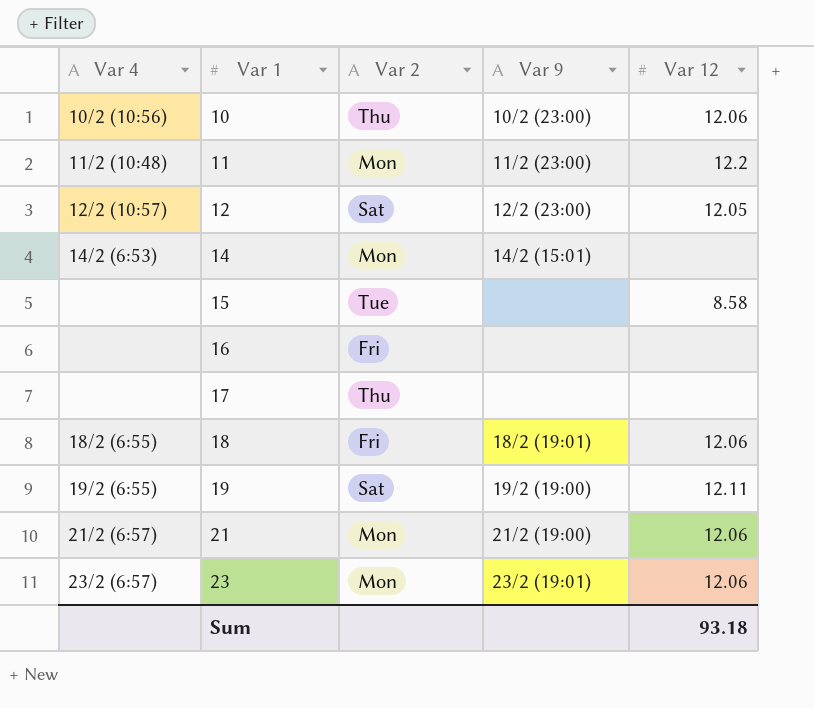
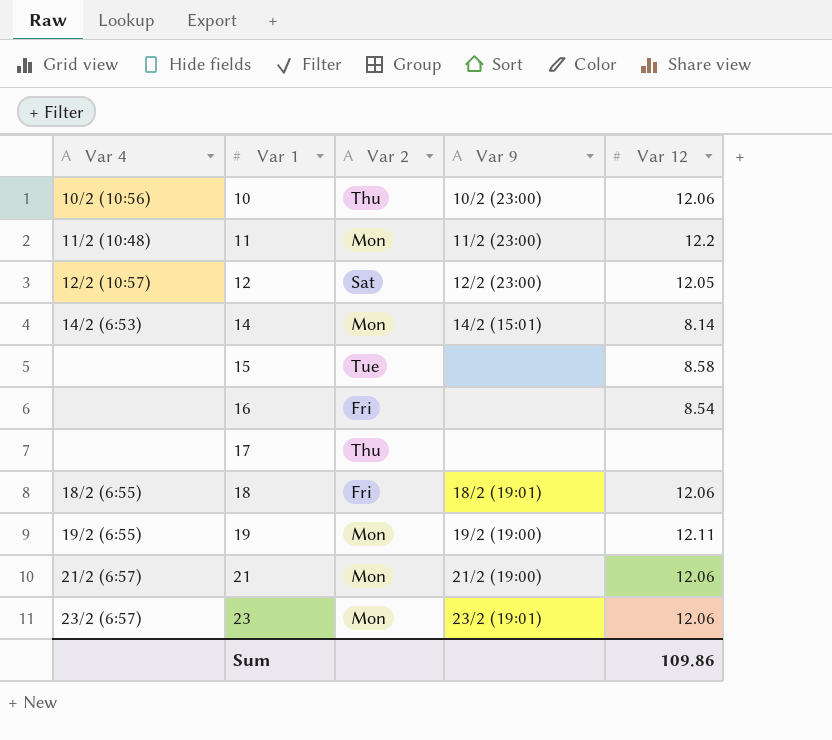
14 | Var 12: none -> 8.14
16 | Var 12: none -> 8.54
19 | Var 2: Sat -> Mon
Sum | Var 12: 93.18 -> 109.86

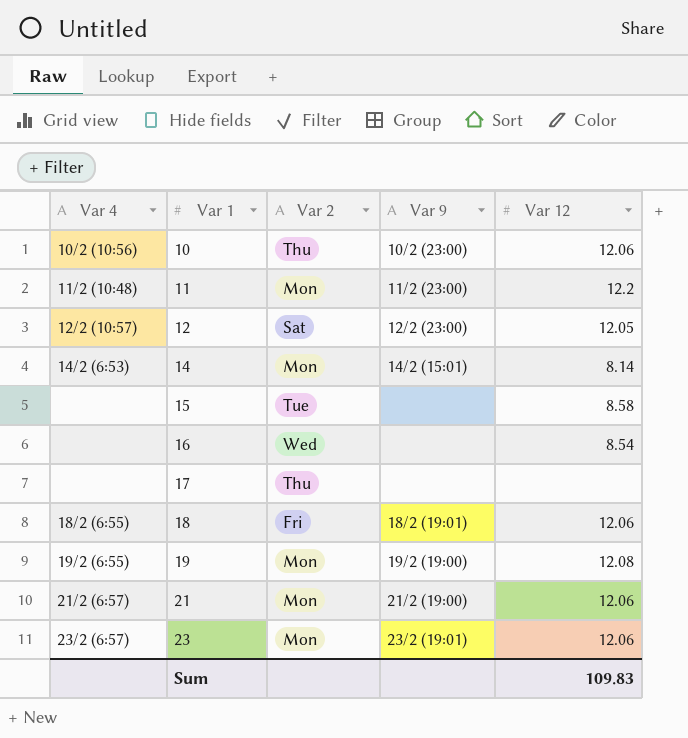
16 | Var 2: Fri -> Wed
19 | Var 12: 12.11 -> 12.08
Sum | Var 12: 109.86 -> 109.83

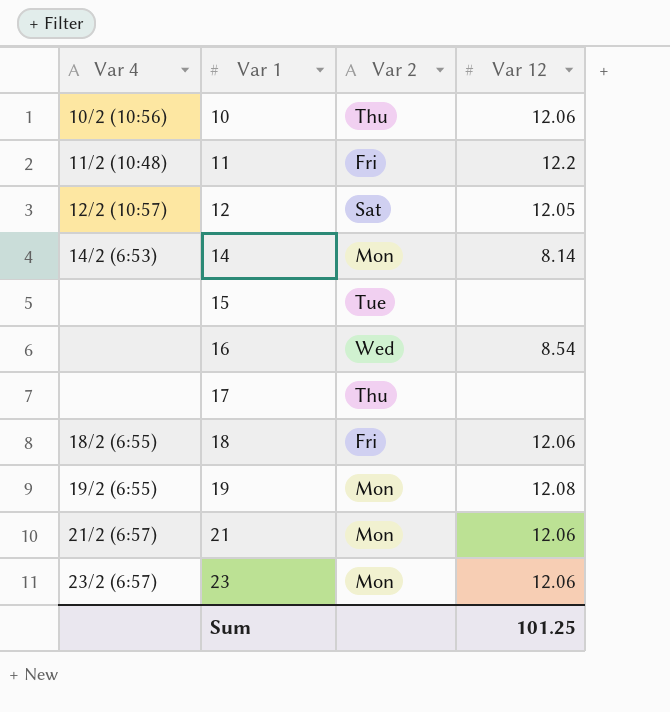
column Var 9 | position: 4 -> none
11 | Var 2: Mon -> Fri
15 | Var 12: 8.58 -> none
Sum | Var 12: 109.83 -> 101.25

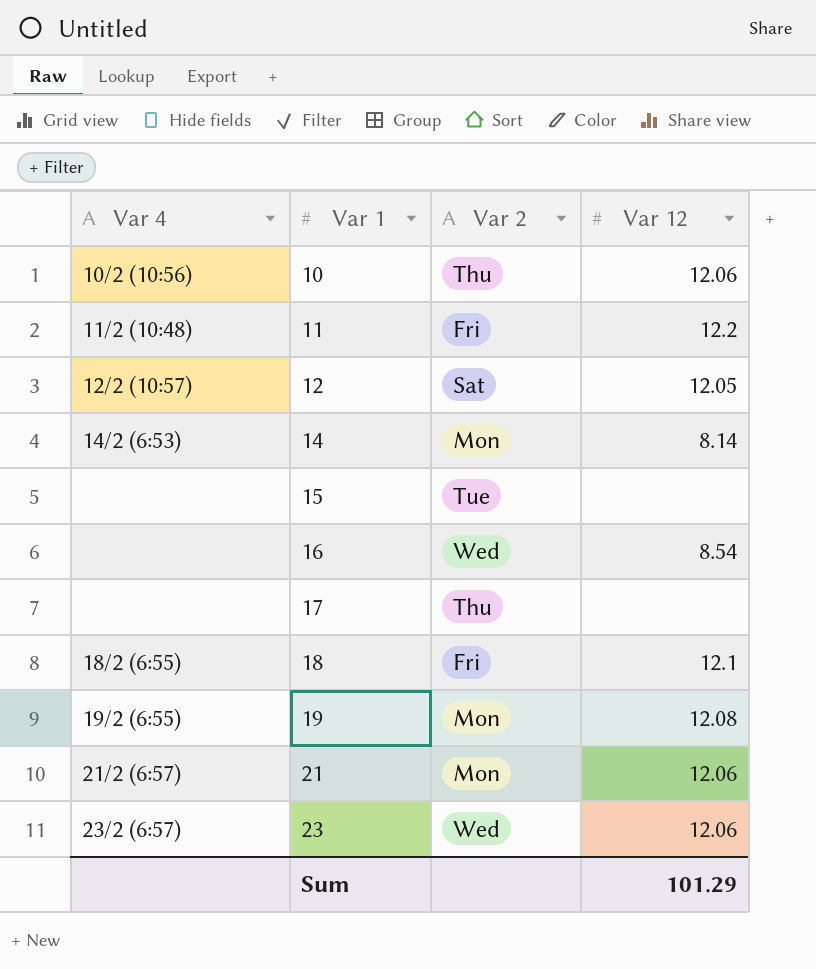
18 | Var 12: 12.06 -> 12.1
23 | Var 2: Mon -> Wed
Sum | Var 12: 101.25 -> 101.29

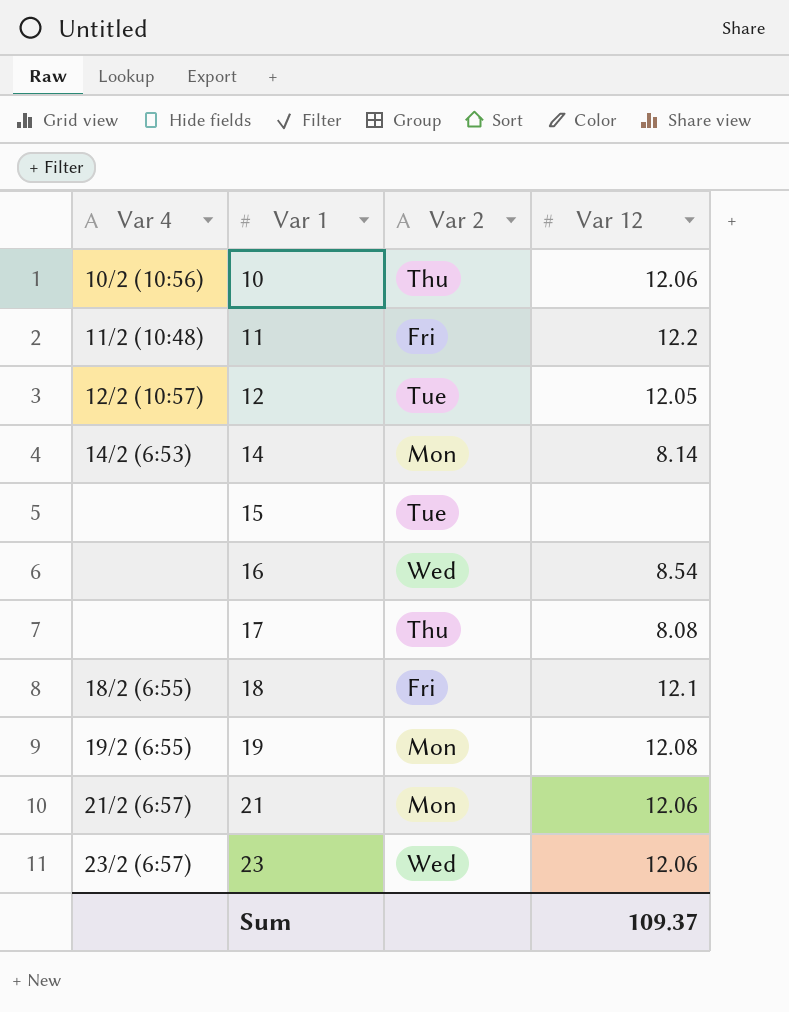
12 | Var 2: Sat -> Tue
17 | Var 12: none -> 8.08
Sum | Var 12: 101.29 -> 109.37

